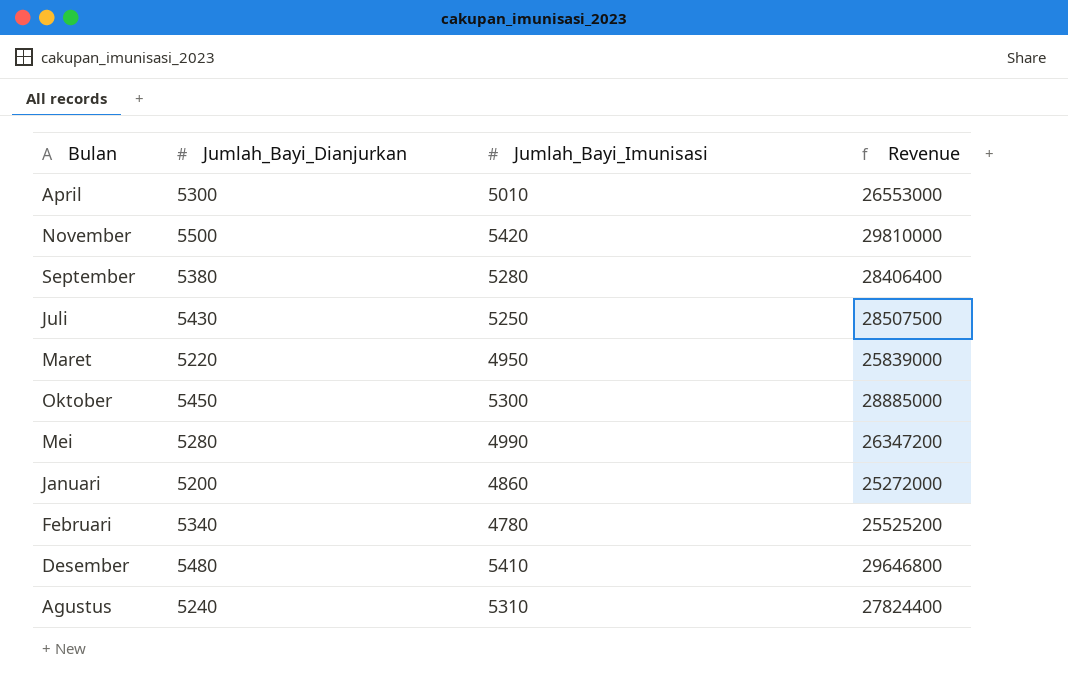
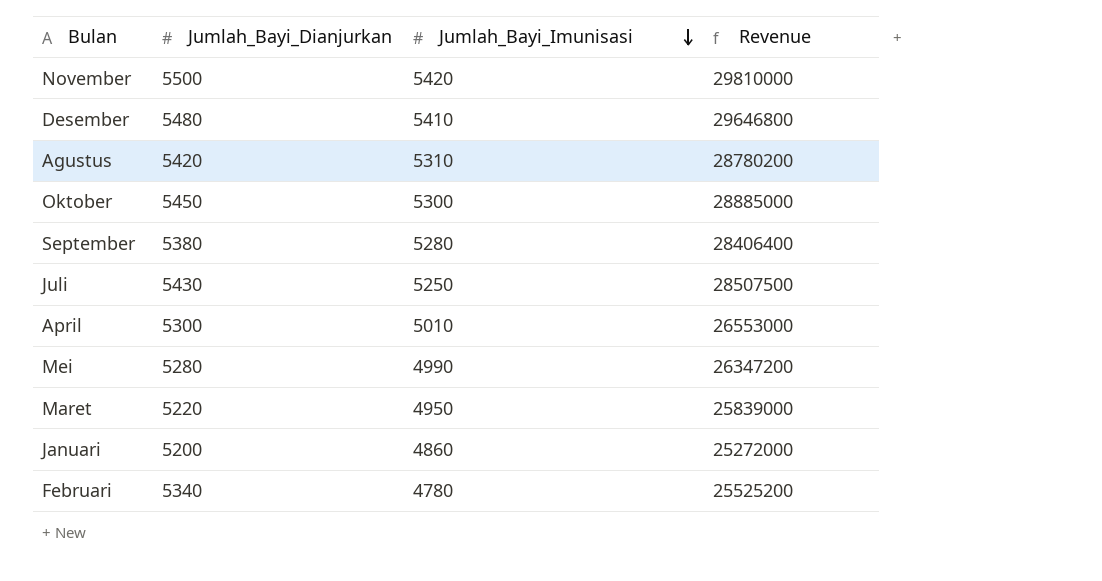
row order: none -> Jumlah_Bayi_Imunisasi descending
Agustus | Jumlah_Bayi_Dianjurkan: 5240 -> 5420
Agustus | Revenue: 27824400 -> 28780200

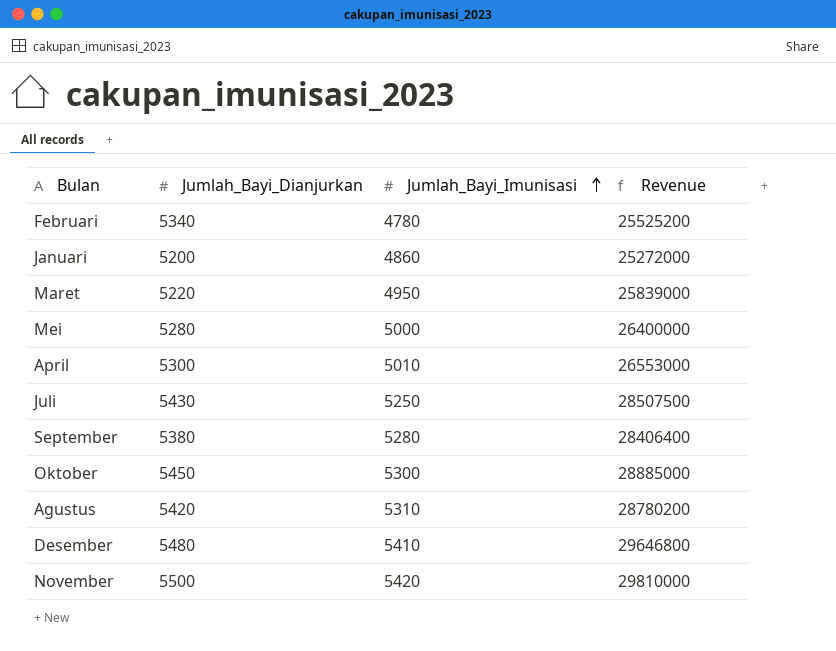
row order: Jumlah_Bayi_Imunisasi descending -> Jumlah_Bayi_Imunisasi ascending
Mei | Jumlah_Bayi_Imunisasi: 4990 -> 5000
Mei | Revenue: 26347200 -> 26400000

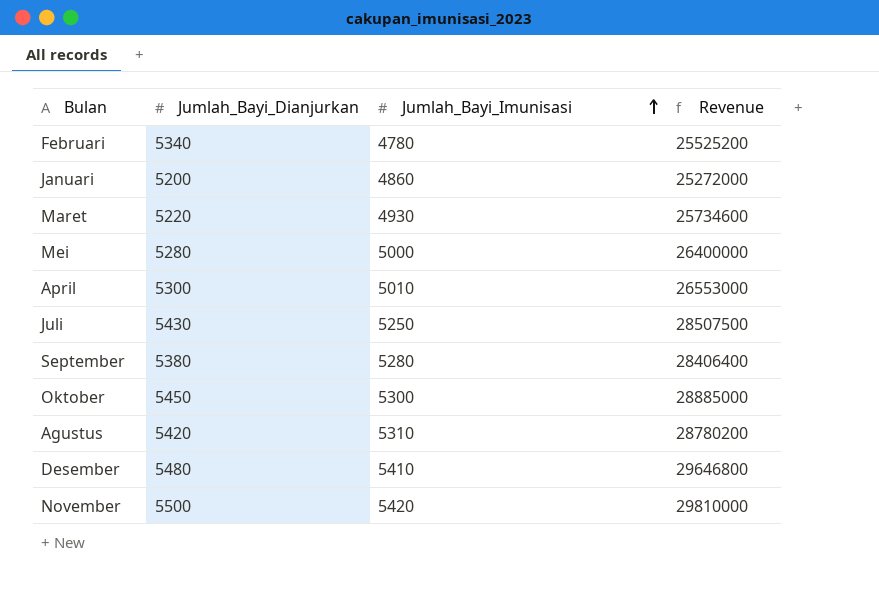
Maret | Jumlah_Bayi_Imunisasi: 4950 -> 4930
Maret | Revenue: 25839000 -> 25734600

